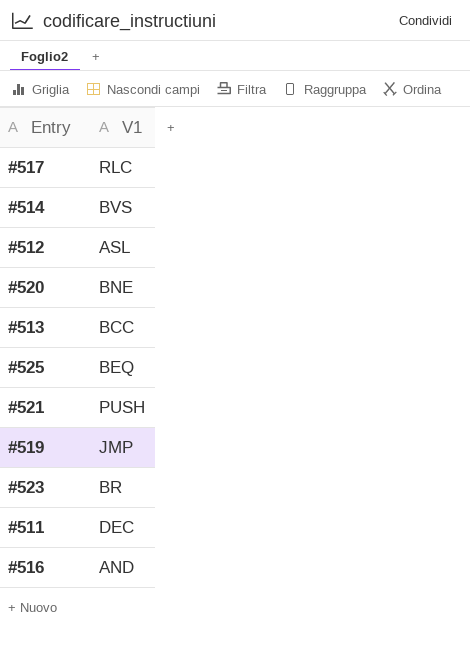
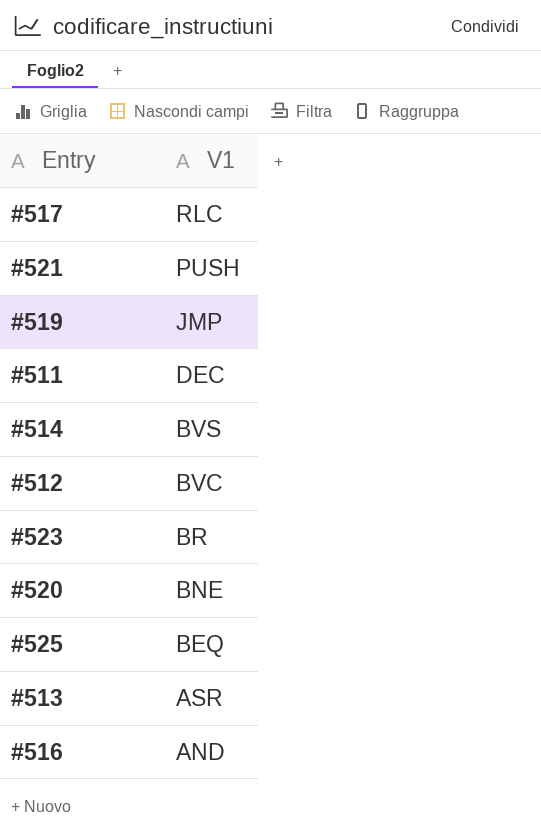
row order: none -> V1 descending
#512 | V1: ASL -> BVC
#513 | V1: BCC -> ASR

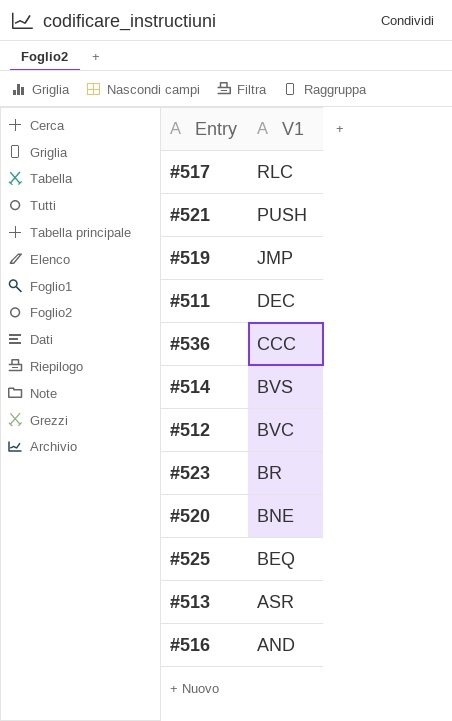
row #536: none -> CCC

